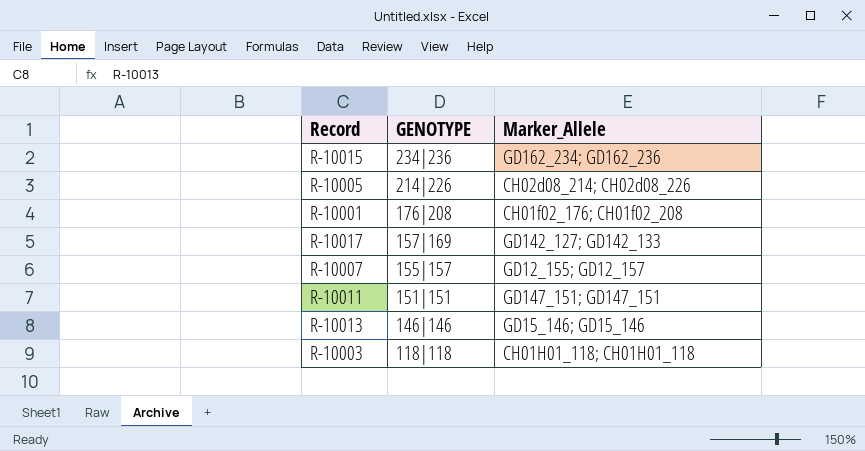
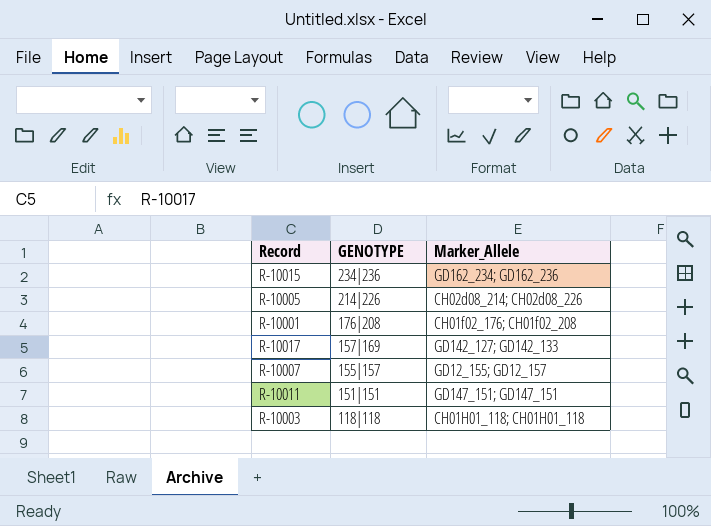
row R-10013: 146|146 | GD15_146; GD15_146 -> none

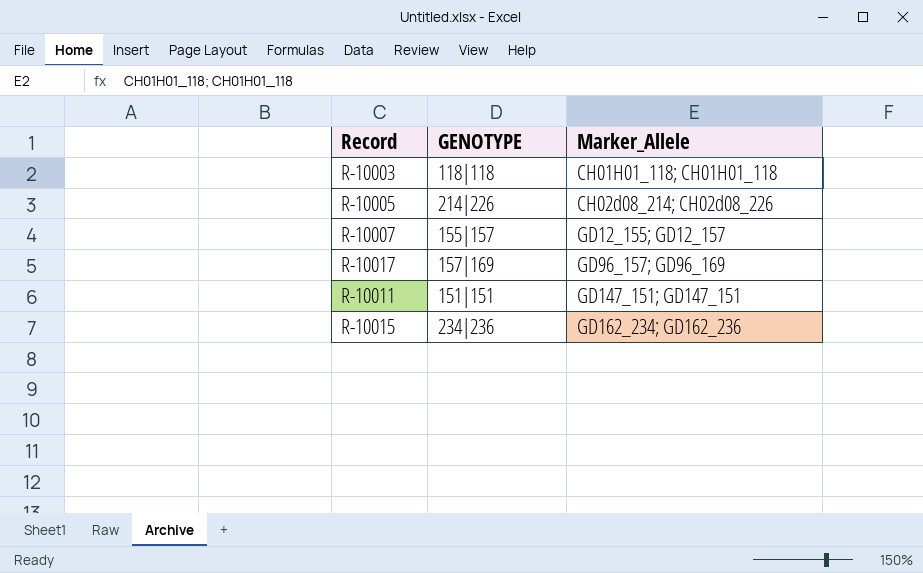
row order: GENOTYPE descending -> Marker_Allele ascending
row R-10001: 176|208 | CH01f02_176; CH01f02_208 -> none
R-10017 | Marker_Allele: GD142_127; GD142_133 -> GD96_157; GD96_169

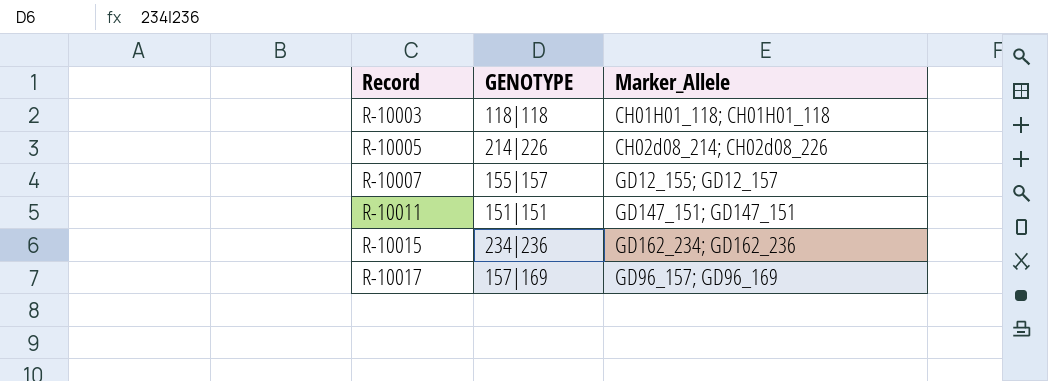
row order: Marker_Allele ascending -> Record ascending

